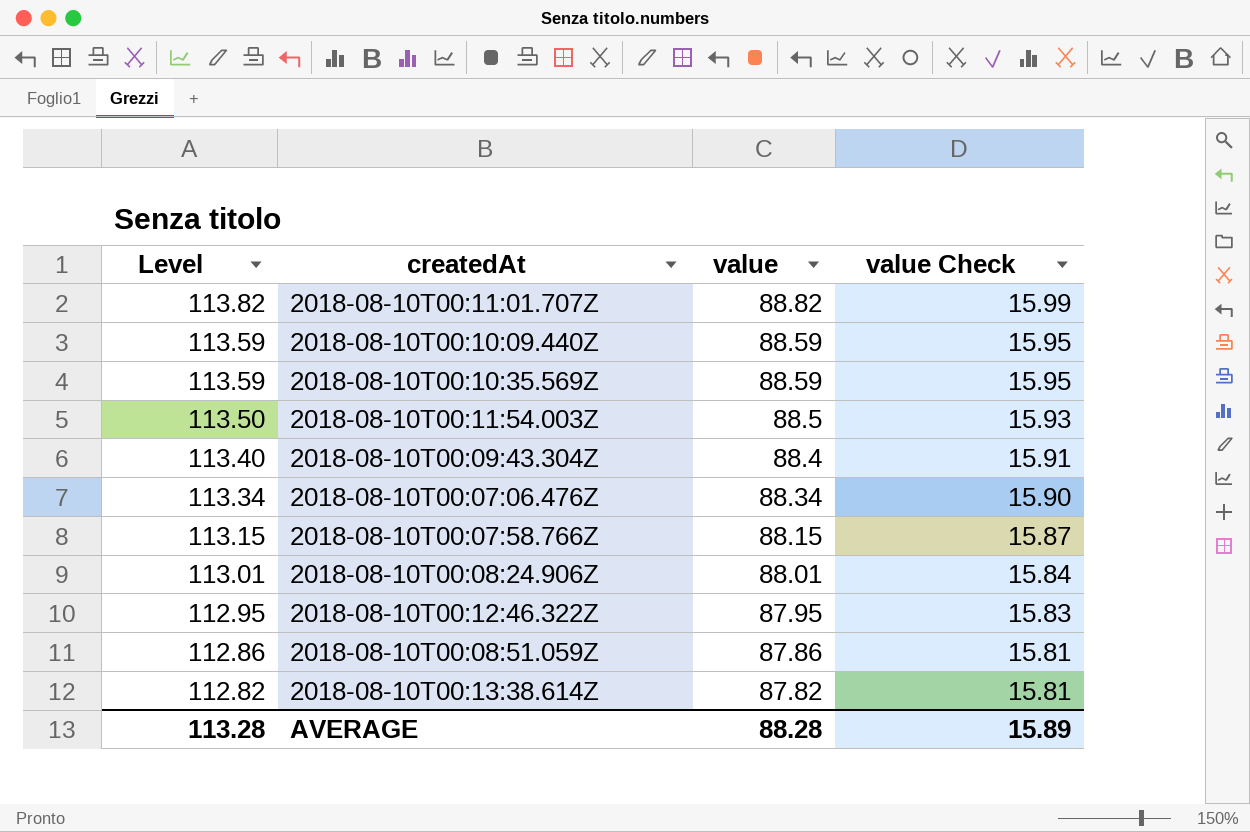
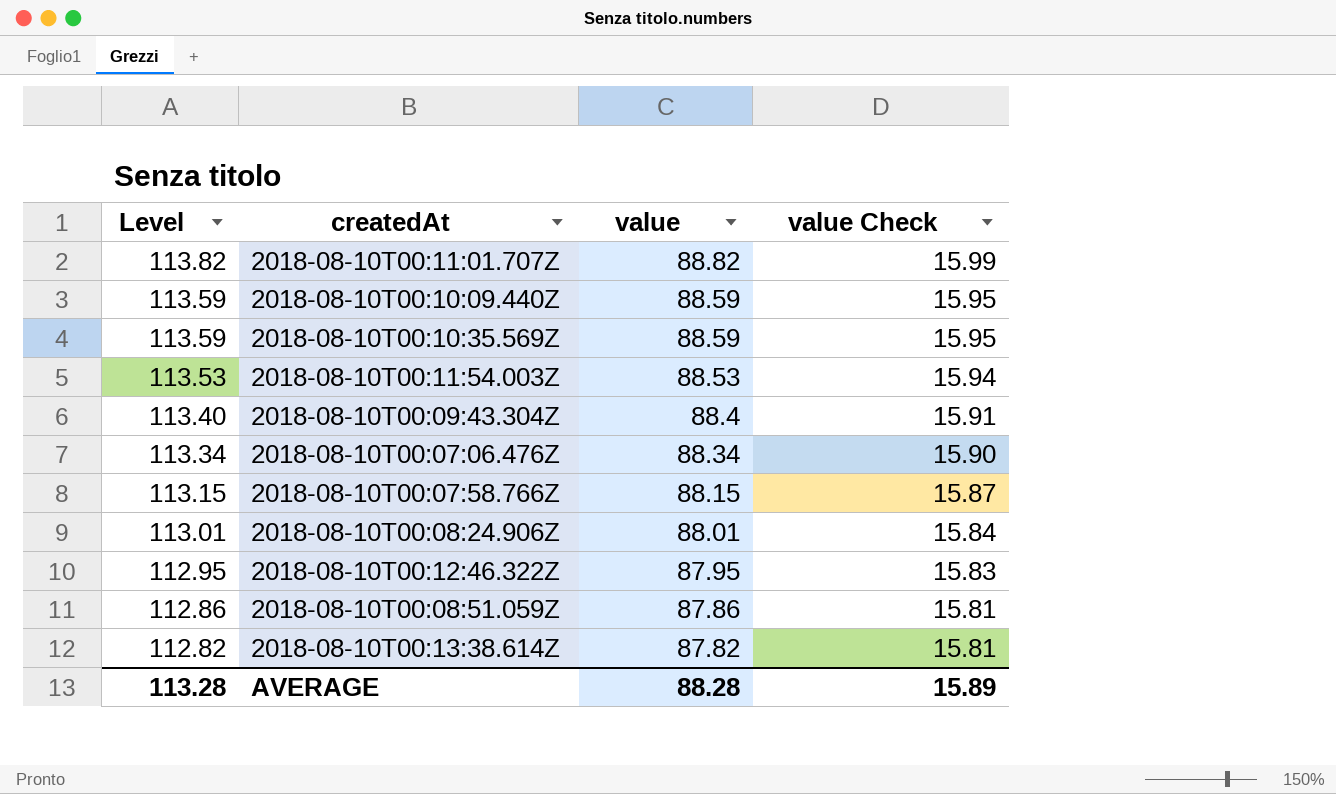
2018-08-10T00:11:54.003Z | Level: 113.50 -> 113.53
2018-08-10T00:11:54.003Z | value: 88.5 -> 88.53
2018-08-10T00:11:54.003Z | value Check: 15.93 -> 15.94

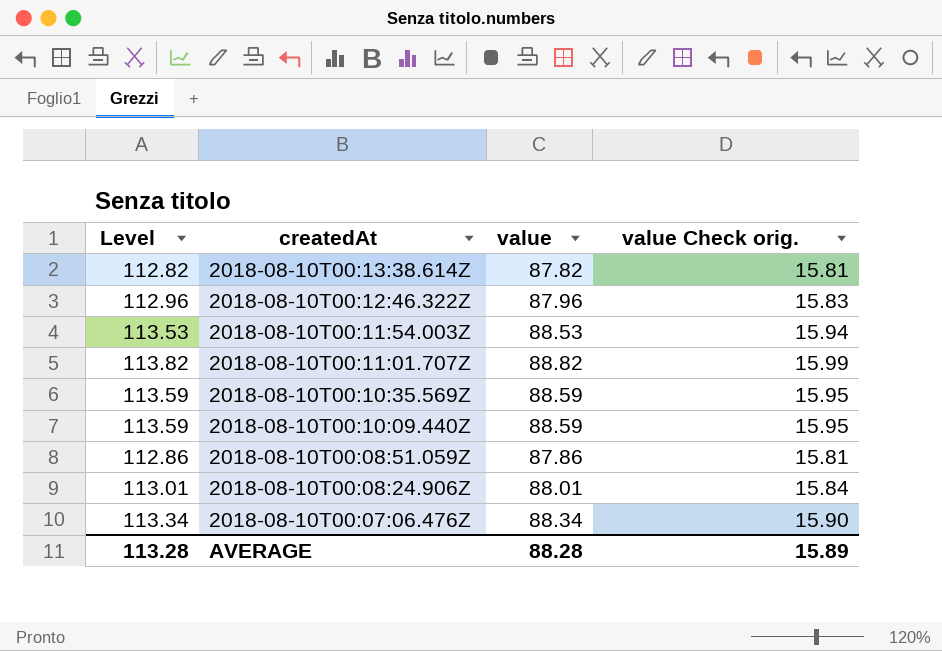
row order: Level descending -> createdAt descending
column name: value Check -> value Check orig.
row 2018-08-10T00:09:43.304Z: 113.40 | 88.4 | 15.91 -> none
row 2018-08-10T00:07:58.766Z: 113.15 | 88.15 | 15.87 -> none
2018-08-10T00:12:46.322Z | Level: 112.95 -> 112.96
2018-08-10T00:12:46.322Z | value: 87.95 -> 87.96

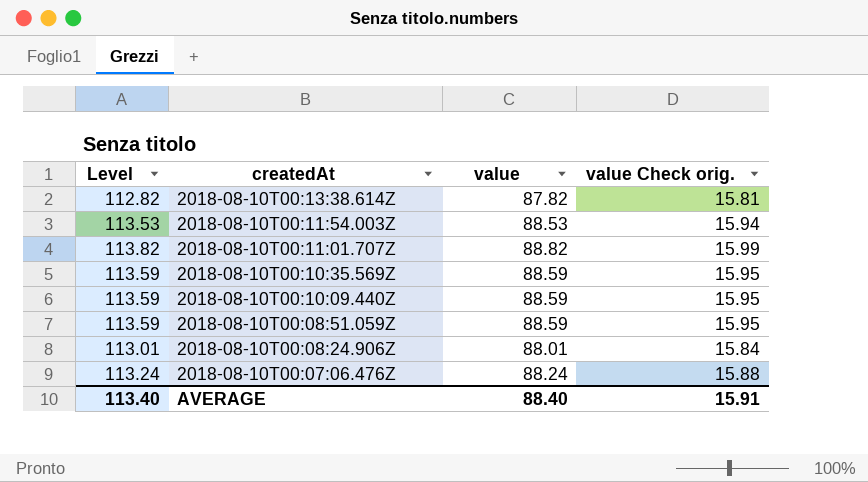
row 2018-08-10T00:12:46.322Z: 112.96 | 87.96 | 15.83 -> none
2018-08-10T00:08:51.059Z | Level: 112.86 -> 113.59
2018-08-10T00:08:51.059Z | value: 87.86 -> 88.59
2018-08-10T00:08:51.059Z | value Check orig.: 15.81 -> 15.95
2018-08-10T00:07:06.476Z | Level: 113.34 -> 113.24
2018-08-10T00:07:06.476Z | value: 88.34 -> 88.24
2018-08-10T00:07:06.476Z | value Check orig.: 15.90 -> 15.88
AVERAGE | Level: 113.28 -> 113.40
AVERAGE | value: 88.28 -> 88.40
AVERAGE | value Check orig.: 15.89 -> 15.91

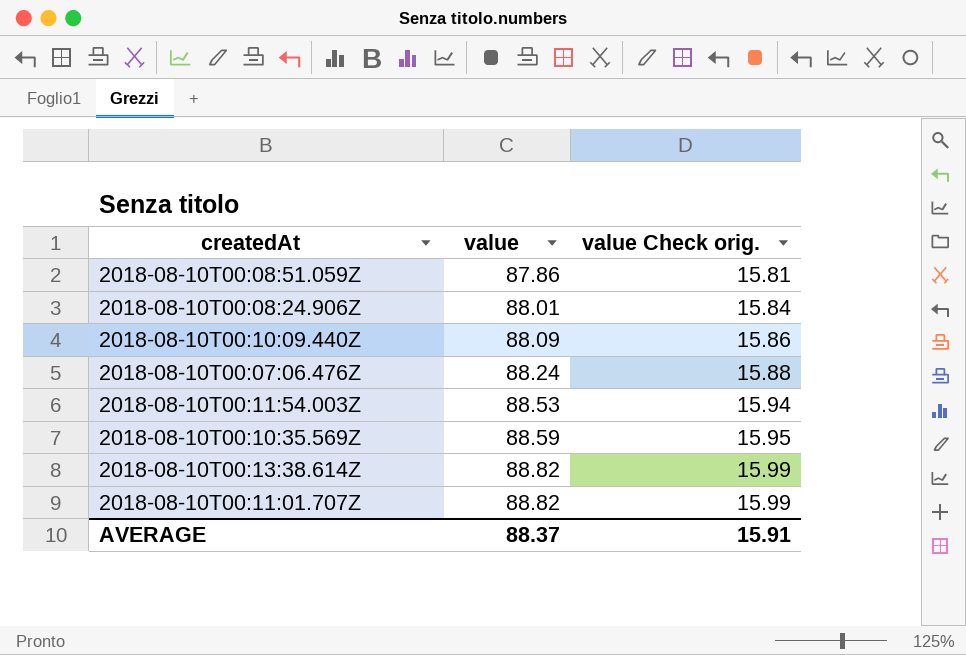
row order: createdAt descending -> value ascending
column Level | formula: [value] + 25 -> none
2018-08-10T00:08:51.059Z | value: 88.59 -> 87.86
2018-08-10T00:08:51.059Z | value Check orig.: 15.95 -> 15.81
2018-08-10T00:10:09.440Z | value: 88.59 -> 88.09
2018-08-10T00:10:09.440Z | value Check orig.: 15.95 -> 15.86
2018-08-10T00:13:38.614Z | value: 87.82 -> 88.82
2018-08-10T00:13:38.614Z | value Check orig.: 15.81 -> 15.99
AVERAGE | value: 88.40 -> 88.37

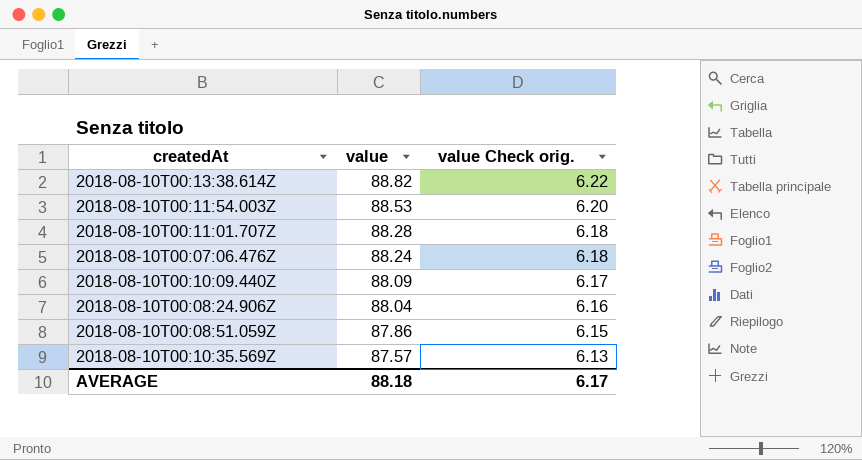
row order: value ascending -> value descending
column value Check orig. | formula: [value] * 0.18 -> [value] * 0.07
2018-08-10T00:11:01.707Z | value: 88.82 -> 88.28
2018-08-10T00:08:24.906Z | value: 88.01 -> 88.04
2018-08-10T00:10:35.569Z | value: 88.59 -> 87.57
AVERAGE | value: 88.37 -> 88.18
AVERAGE | value Check orig.: 15.91 -> 6.17

